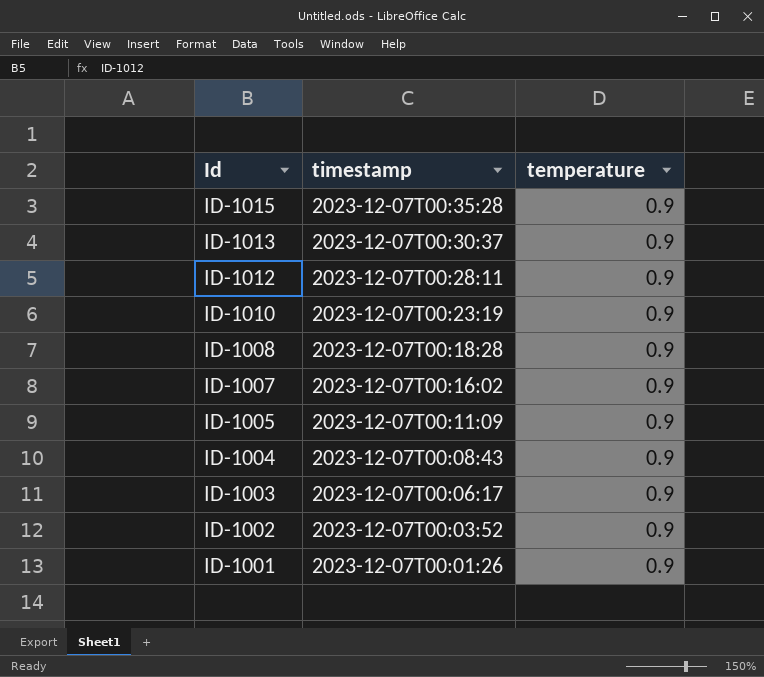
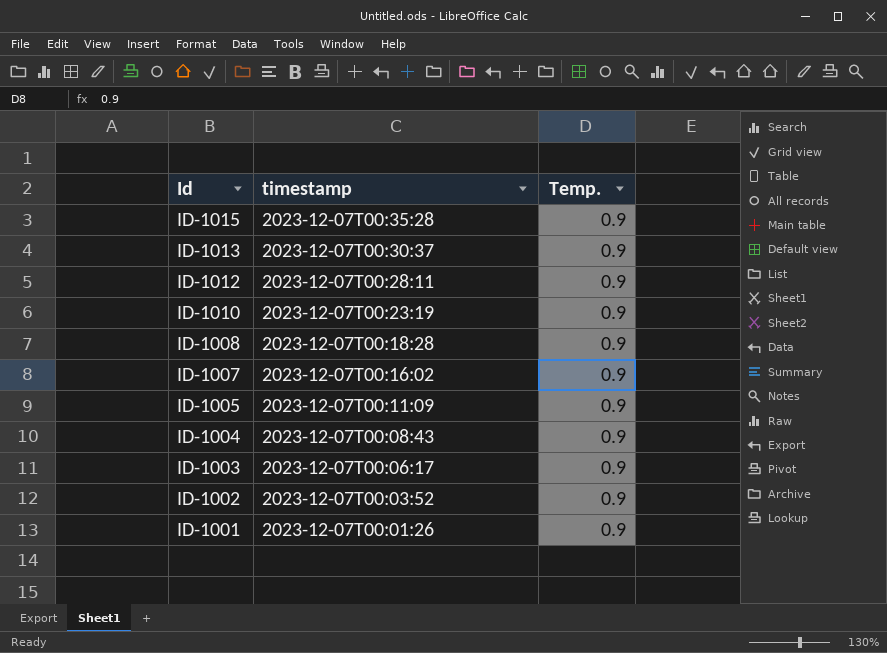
column name: temperature -> Temp.

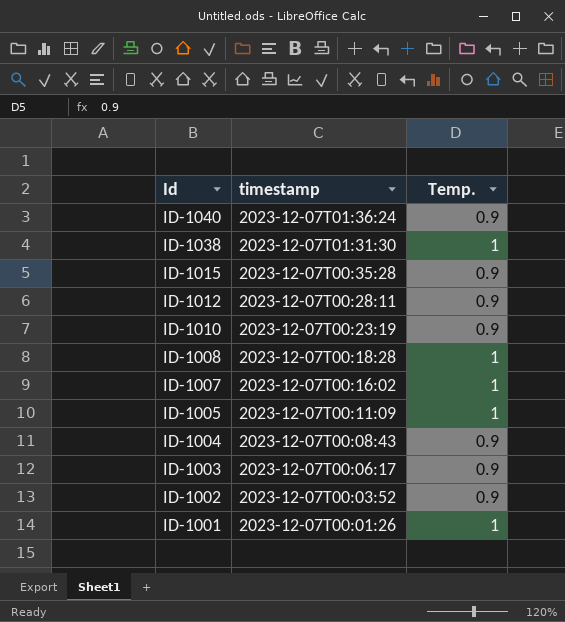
row ID-1013: 2023-12-07T00:30:37 | 0.9 -> none
row ID-1040: none -> 2023-12-07T01:36:24 | 0.9
row ID-1038: none -> 2023-12-07T01:31:30 | 1
ID-1008 | Temp.: 0.9 -> 1
ID-1007 | Temp.: 0.9 -> 1
ID-1005 | Temp.: 0.9 -> 1
ID-1001 | Temp.: 0.9 -> 1

